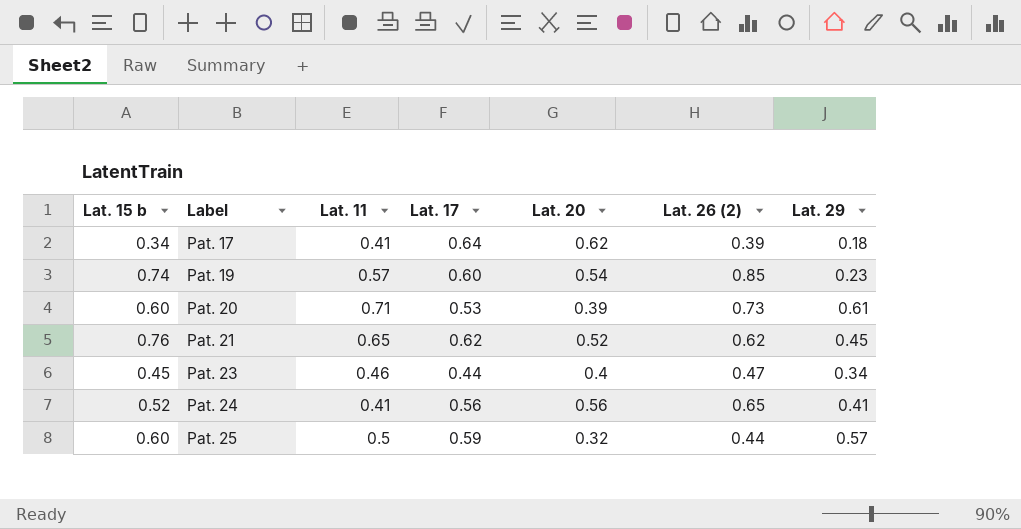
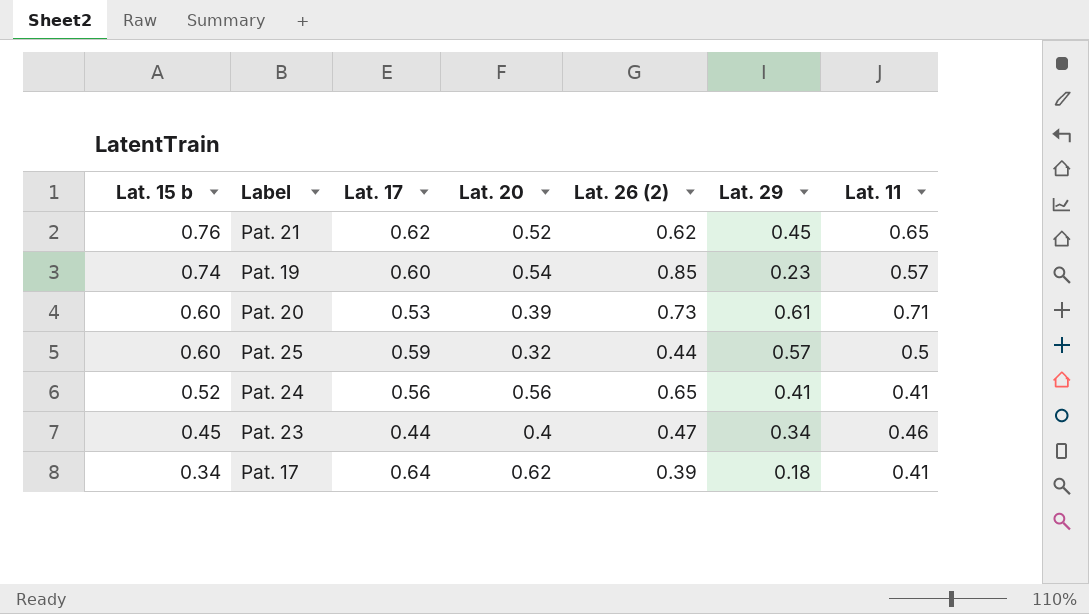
row order: Label ascending -> Lat. 15 b descending
column Lat. 11 | position: 3 -> 7

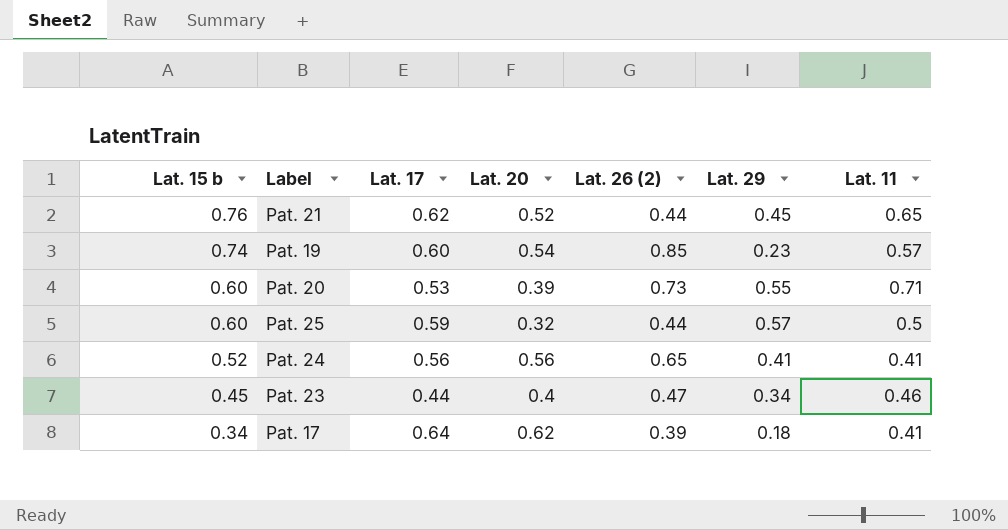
Pat. 21 | Lat. 26 (2): 0.62 -> 0.44
Pat. 20 | Lat. 29: 0.61 -> 0.55

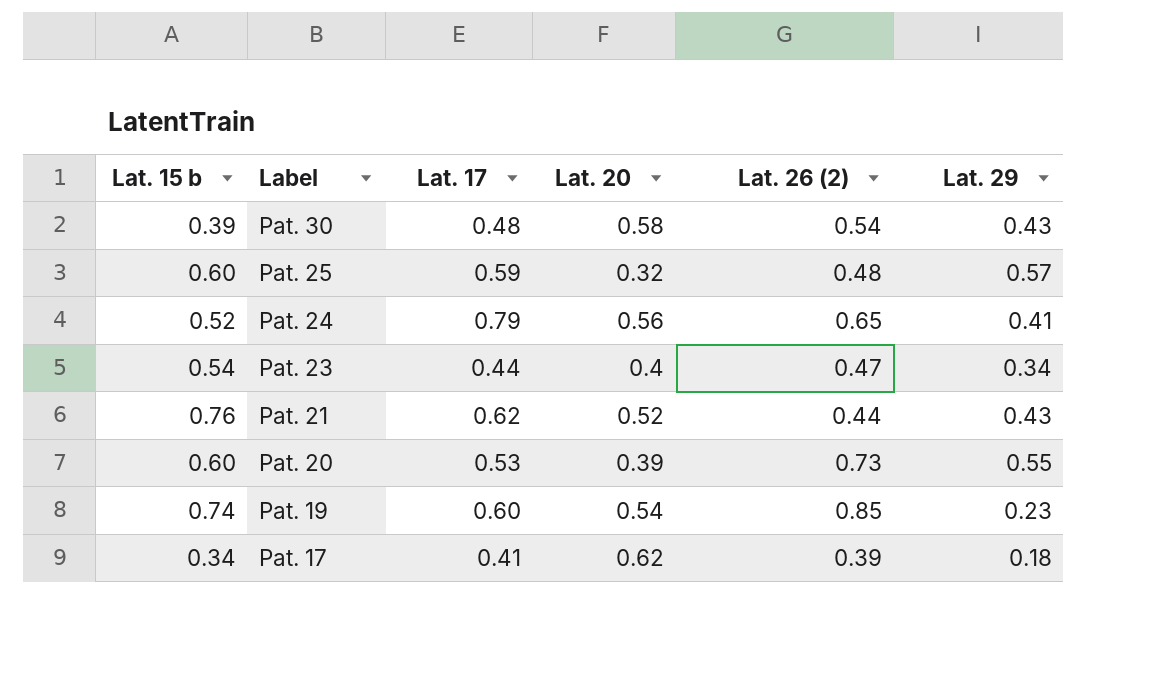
row order: Lat. 15 b descending -> Label descending
column Lat. 11 | position: 7 -> none
row Pat. 30: none -> 0.39 | 0.48 | 0.58 | 0.54 | 0.43
Pat. 25 | Lat. 26 (2): 0.44 -> 0.48
Pat. 24 | Lat. 17: 0.56 -> 0.79
Pat. 23 | Lat. 15 b: 0.45 -> 0.54
Pat. 21 | Lat. 29: 0.45 -> 0.43
Pat. 17 | Lat. 17: 0.64 -> 0.41

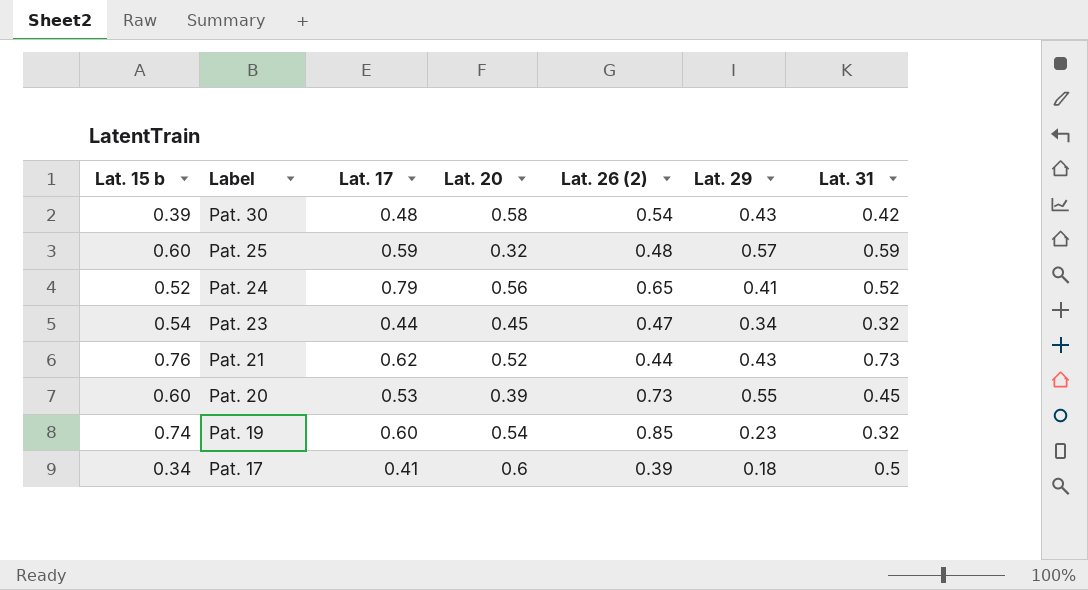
column Lat. 31 | position: none -> 7
Pat. 23 | Lat. 20: 0.4 -> 0.45
Pat. 17 | Lat. 20: 0.62 -> 0.6

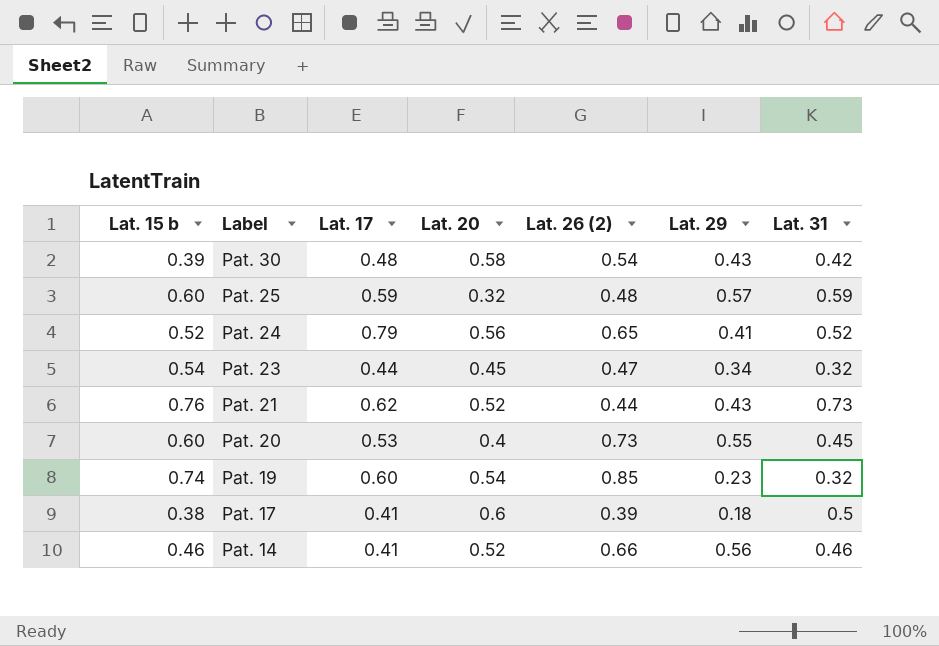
Pat. 20 | Lat. 20: 0.39 -> 0.4
Pat. 17 | Lat. 15 b: 0.34 -> 0.38
row Pat. 14: none -> 0.46 | 0.41 | 0.52 | 0.66 | 0.56 | 0.46

